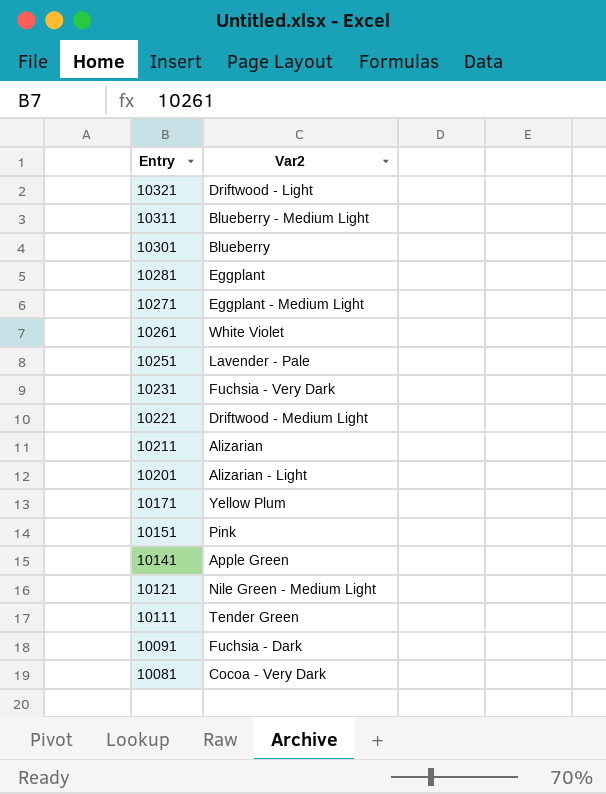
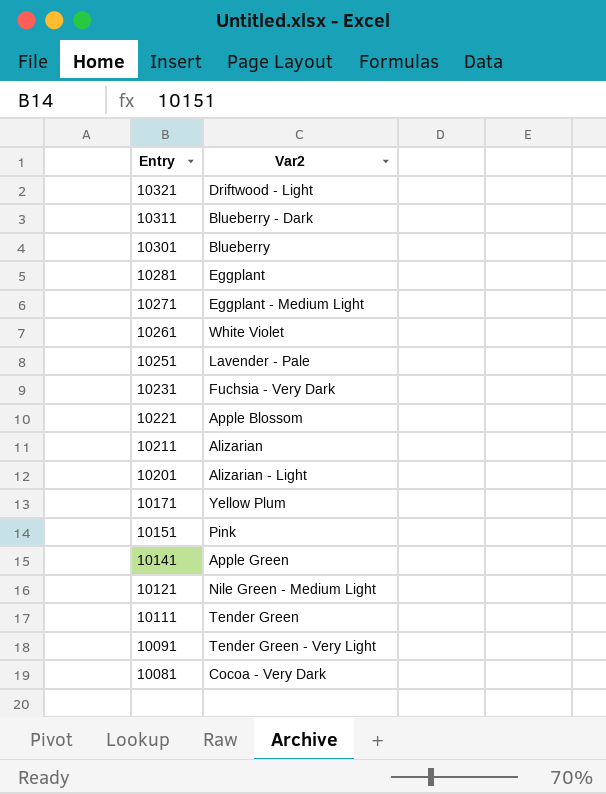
10311 | Var2: Blueberry - Medium Light -> Blueberry - Dark
10221 | Var2: Driftwood - Medium Light -> Apple Blossom
10091 | Var2: Fuchsia - Dark -> Tender Green - Very Light

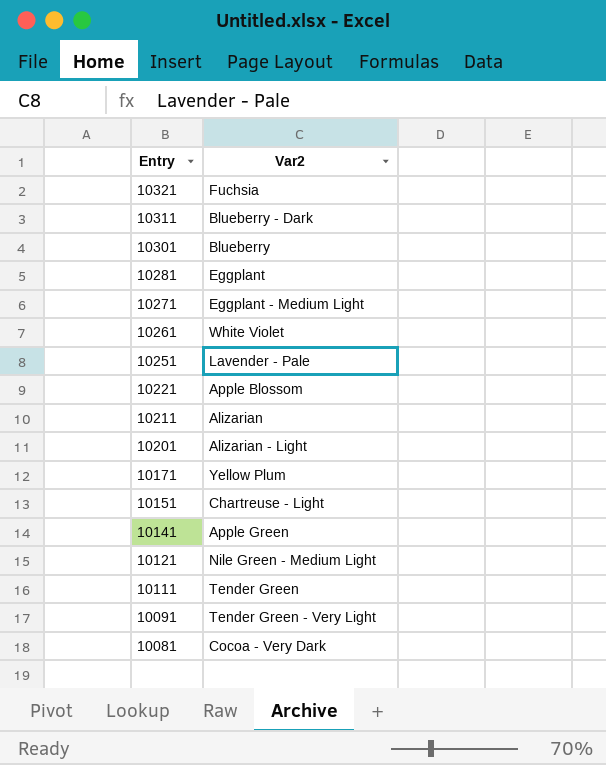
row 10231: Fuchsia - Very Dark -> none
10321 | Var2: Driftwood - Light -> Fuchsia
10151 | Var2: Pink -> Chartreuse - Light

